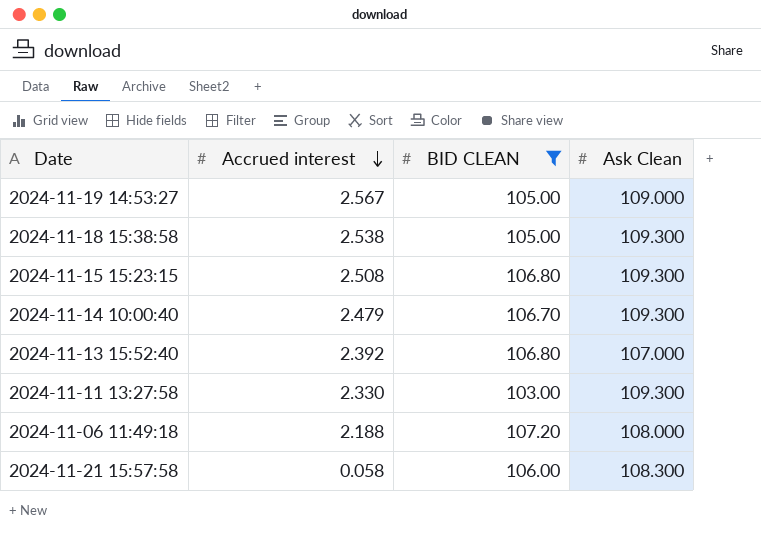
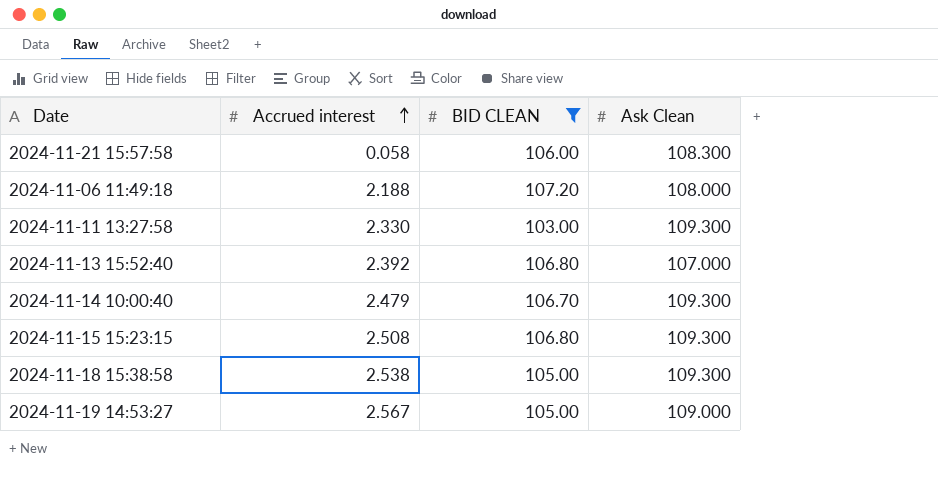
row order: Accrued interest descending -> Accrued interest ascending

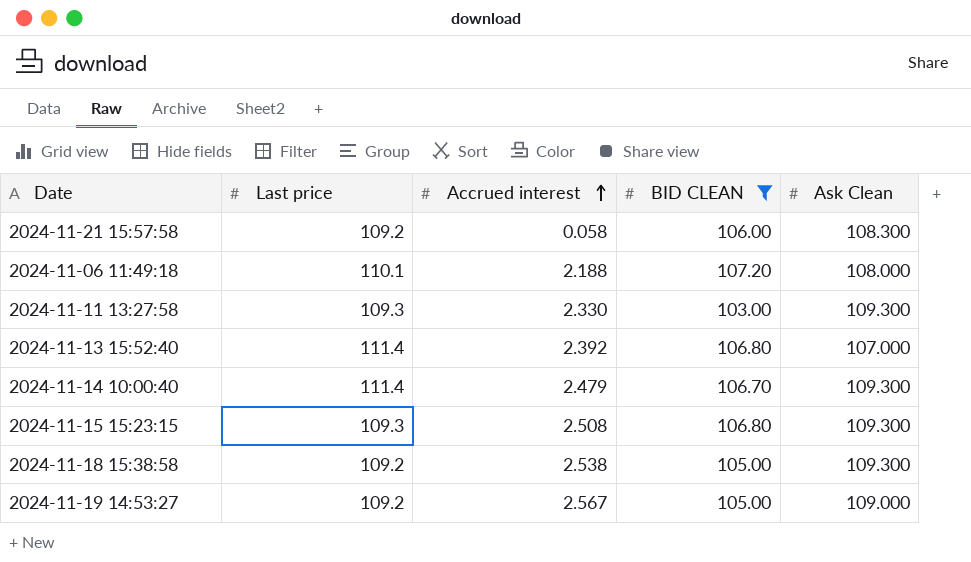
column Last price | position: none -> 2

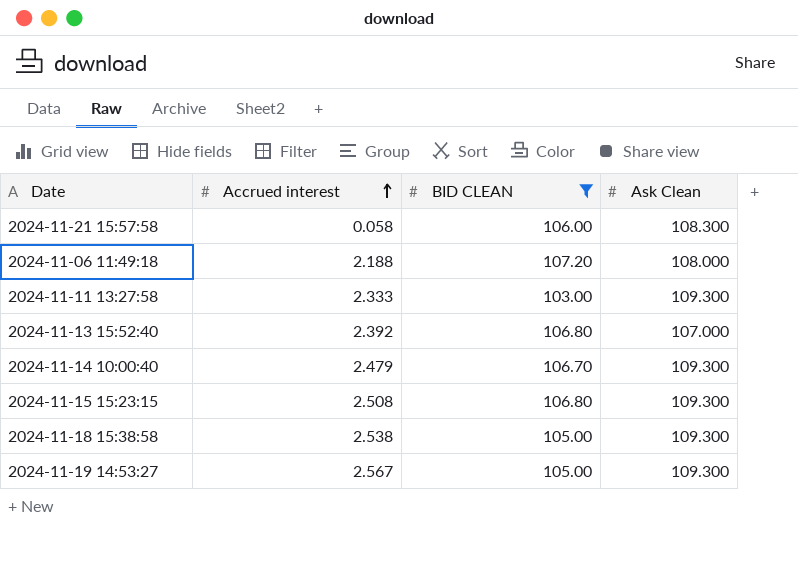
column Last price | position: 2 -> none
2024-11-11 13:27:58 | Accrued interest: 2.330 -> 2.333
2024-11-19 14:53:27 | Ask Clean: 109.000 -> 109.300

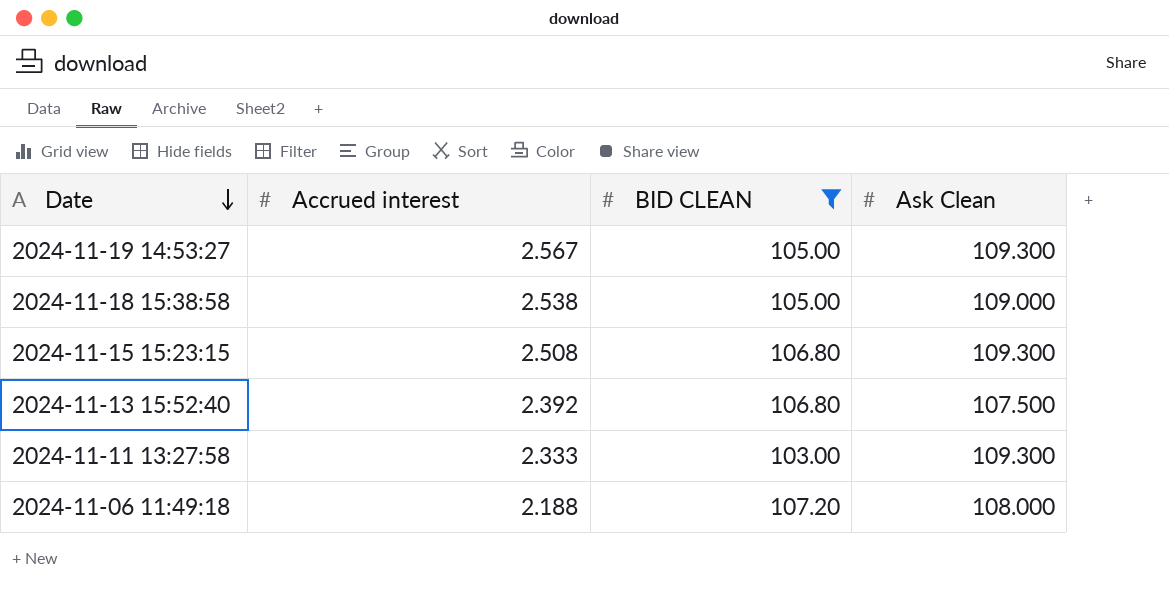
row order: Accrued interest ascending -> Date descending
row 2024-11-21 15:57:58: 0.058 | 106.00 | 108.300 -> none
row 2024-11-14 10:00:40: 2.479 | 106.70 | 109.300 -> none
2024-11-18 15:38:58 | Ask Clean: 109.300 -> 109.000
2024-11-13 15:52:40 | Ask Clean: 107.000 -> 107.500

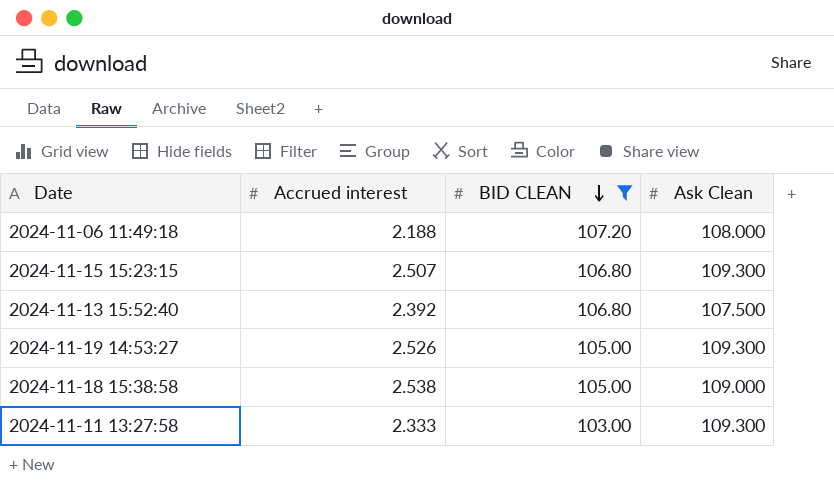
row order: Date descending -> BID CLEAN descending
2024-11-15 15:23:15 | Accrued interest: 2.508 -> 2.507
2024-11-19 14:53:27 | Accrued interest: 2.567 -> 2.526

